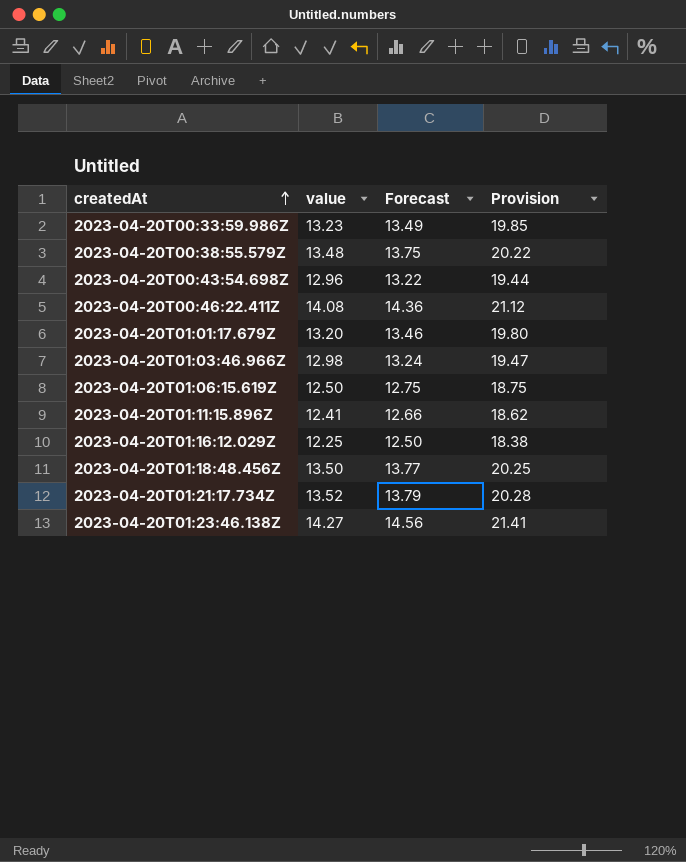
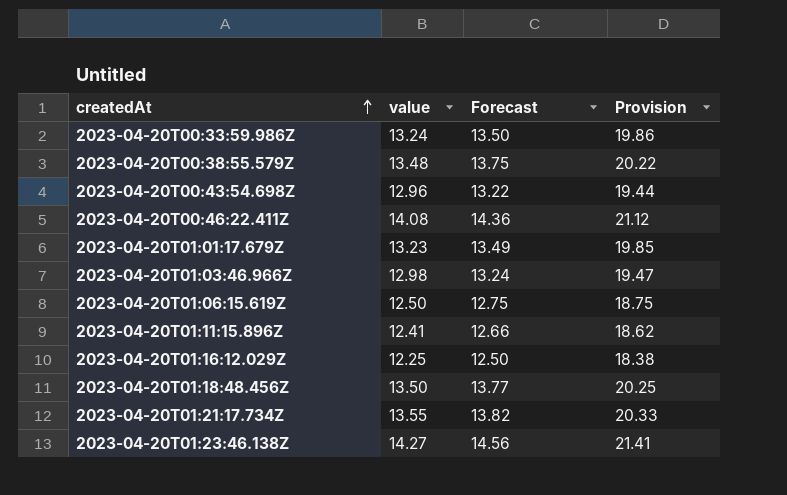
2023-04-20T00:33:59.986Z | value: 13.23 -> 13.24
2023-04-20T00:33:59.986Z | Forecast: 13.49 -> 13.50
2023-04-20T00:33:59.986Z | Provision: 19.85 -> 19.86
2023-04-20T01:01:17.679Z | value: 13.20 -> 13.23
2023-04-20T01:01:17.679Z | Forecast: 13.46 -> 13.49
2023-04-20T01:01:17.679Z | Provision: 19.80 -> 19.85
2023-04-20T01:21:17.734Z | value: 13.52 -> 13.55
2023-04-20T01:21:17.734Z | Forecast: 13.79 -> 13.82
2023-04-20T01:21:17.734Z | Provision: 20.28 -> 20.33

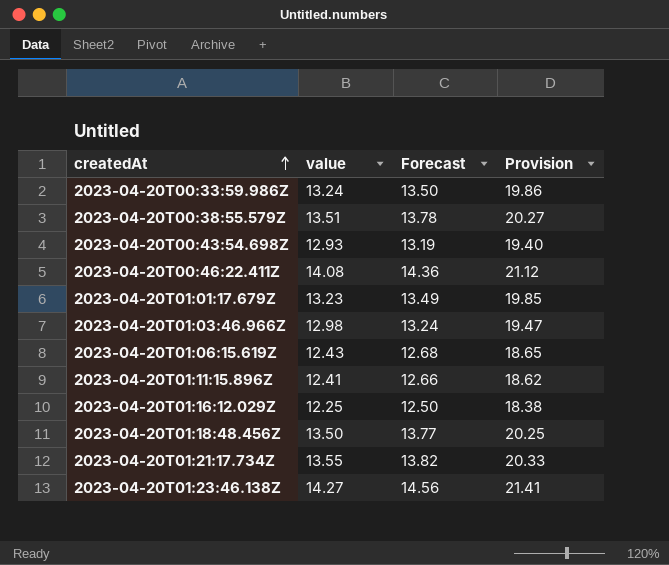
2023-04-20T00:38:55.579Z | value: 13.48 -> 13.51
2023-04-20T00:38:55.579Z | Forecast: 13.75 -> 13.78
2023-04-20T00:38:55.579Z | Provision: 20.22 -> 20.27
2023-04-20T00:43:54.698Z | value: 12.96 -> 12.93
2023-04-20T00:43:54.698Z | Forecast: 13.22 -> 13.19
2023-04-20T00:43:54.698Z | Provision: 19.44 -> 19.40
2023-04-20T01:06:15.619Z | value: 12.50 -> 12.43
2023-04-20T01:06:15.619Z | Forecast: 12.75 -> 12.68
2023-04-20T01:06:15.619Z | Provision: 18.75 -> 18.65

